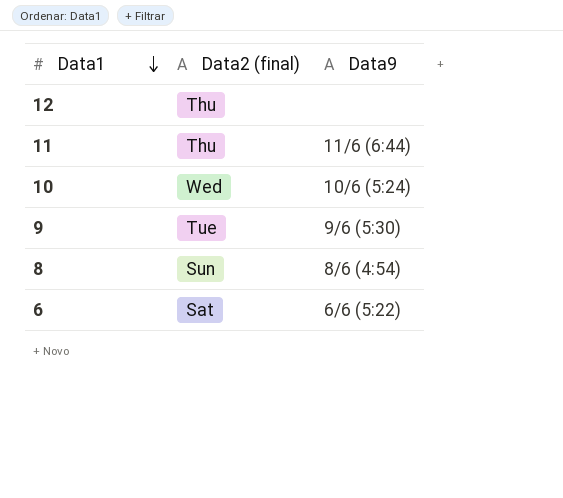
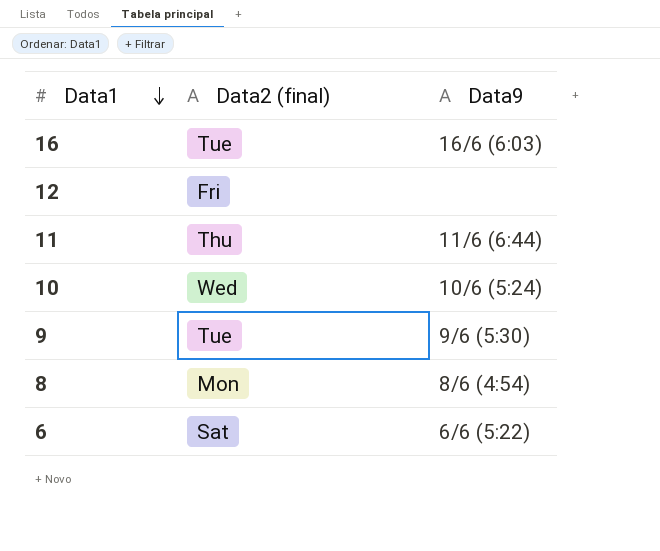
row 16: none -> Tue | 16/6 (6:03)
12 | Data2 (final): Thu -> Fri
8 | Data2 (final): Sun -> Mon

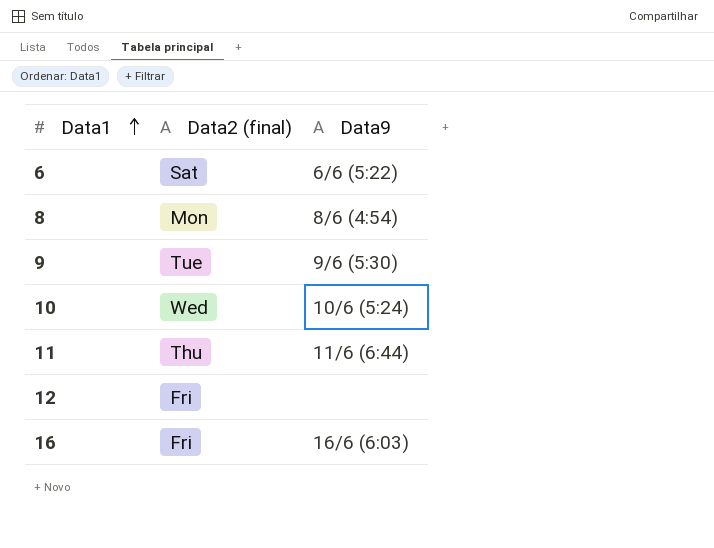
row order: Data1 descending -> Data1 ascending
16 | Data2 (final): Tue -> Fri

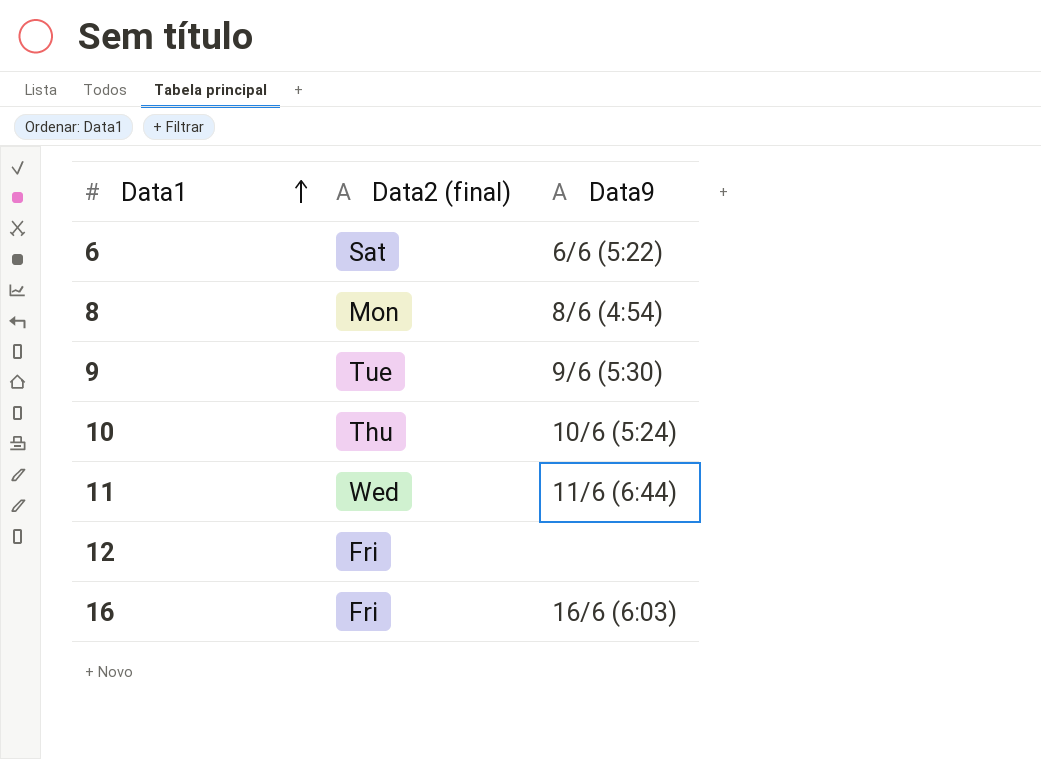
10 | Data2 (final): Wed -> Thu
11 | Data2 (final): Thu -> Wed

